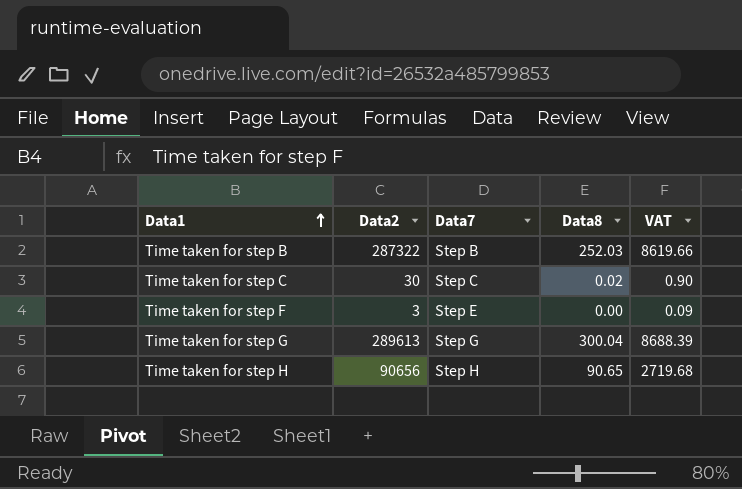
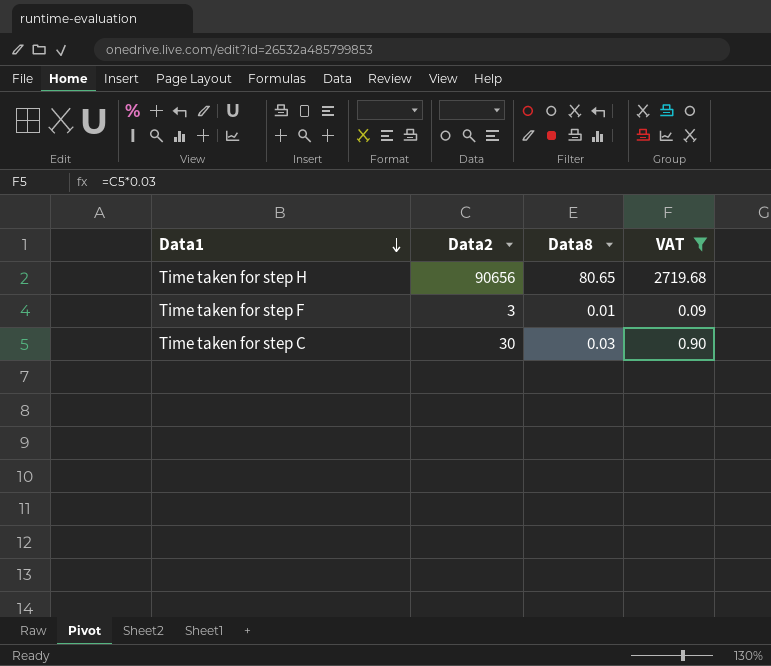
filter: none -> VAT <= 2719.68
row order: Data1 ascending -> Data1 descending
column Data7 | position: 3 -> none
Time taken for step H | Data8: 90.65 -> 80.65
Time taken for step F | Data8: 0.00 -> 0.01
Time taken for step C | Data8: 0.02 -> 0.03

